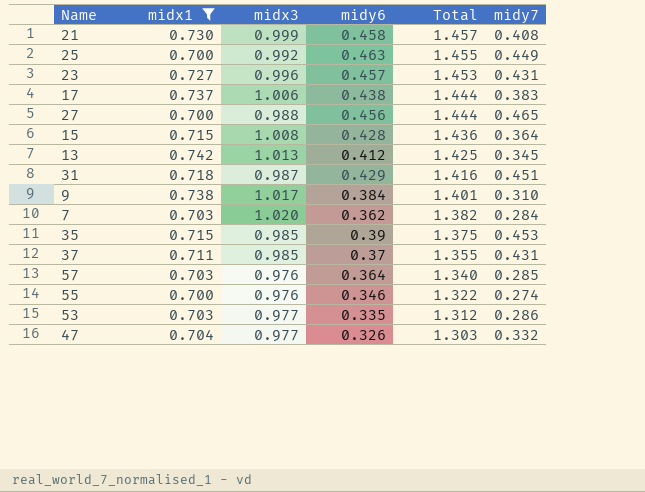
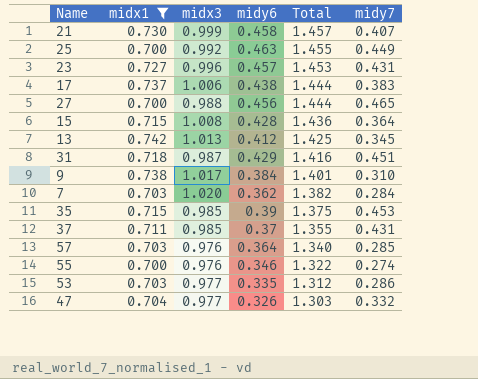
21 | midy7: 0.408 -> 0.407

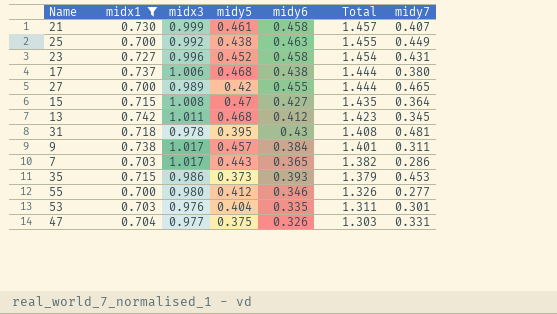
column midy5 | position: none -> 4
row 37: 0.711 | 0.985 | 0.37 | 1.355 | 0.431 -> none
row 57: 0.703 | 0.976 | 0.364 | 1.340 | 0.285 -> none
23 | midy6: 0.457 -> 0.458
23 | Total: 1.453 -> 1.454
17 | midy7: 0.383 -> 0.380
27 | midx3: 0.988 -> 0.989
27 | midy6: 0.456 -> 0.455
15 | midy6: 0.428 -> 0.427
15 | Total: 1.436 -> 1.435
13 | midx3: 1.013 -> 1.011
13 | Total: 1.425 -> 1.423
31 | midx3: 0.987 -> 0.978
31 | midy6: 0.429 -> 0.43
31 | Total: 1.416 -> 1.408
31 | midy7: 0.451 -> 0.481
9 | midy7: 0.310 -> 0.311
7 | midx3: 1.020 -> 1.017
7 | midy6: 0.362 -> 0.365
7 | midy7: 0.284 -> 0.286
35 | midx3: 0.985 -> 0.986
35 | midy6: 0.39 -> 0.393
35 | Total: 1.375 -> 1.379
55 | midx3: 0.976 -> 0.980
55 | Total: 1.322 -> 1.326
55 | midy7: 0.274 -> 0.277
53 | midx3: 0.977 -> 0.976
53 | Total: 1.312 -> 1.311
53 | midy7: 0.286 -> 0.301
47 | midy7: 0.332 -> 0.331

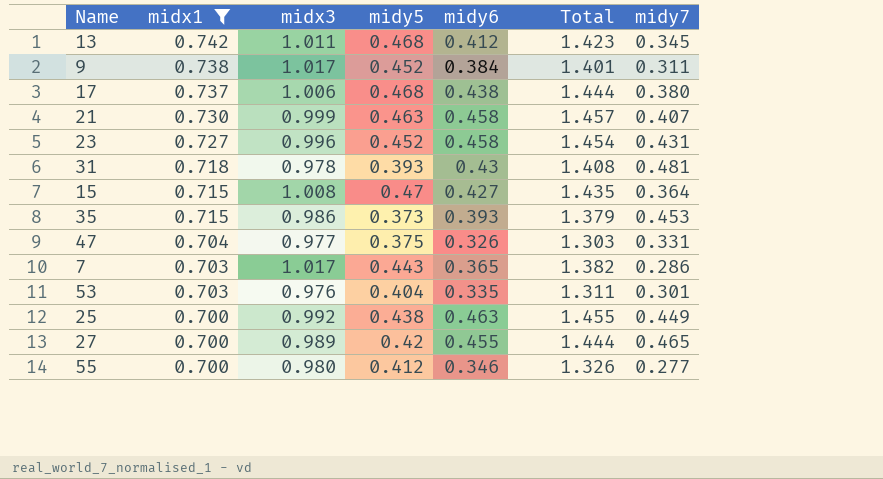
row order: Total descending -> midx1 descending
9 | midy5: 0.457 -> 0.452
21 | midy5: 0.461 -> 0.463
31 | midy5: 0.395 -> 0.393

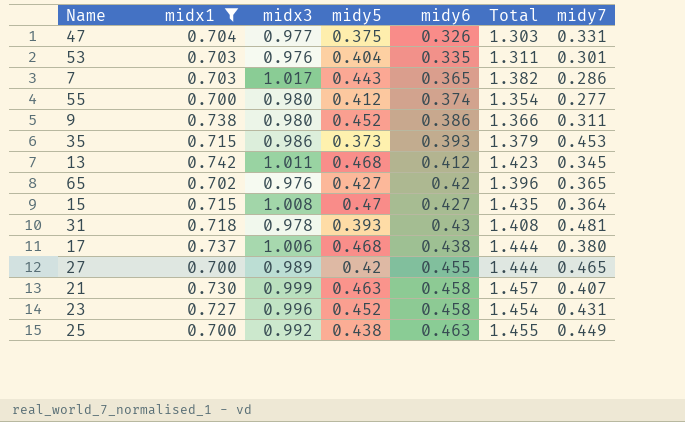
row order: midx1 descending -> midy6 ascending
55 | midy6: 0.346 -> 0.374
55 | Total: 1.326 -> 1.354
9 | midx3: 1.017 -> 0.980
9 | midy6: 0.384 -> 0.386
9 | Total: 1.401 -> 1.366
row 65: none -> 0.702 | 0.976 | 0.427 | 0.42 | 1.396 | 0.365

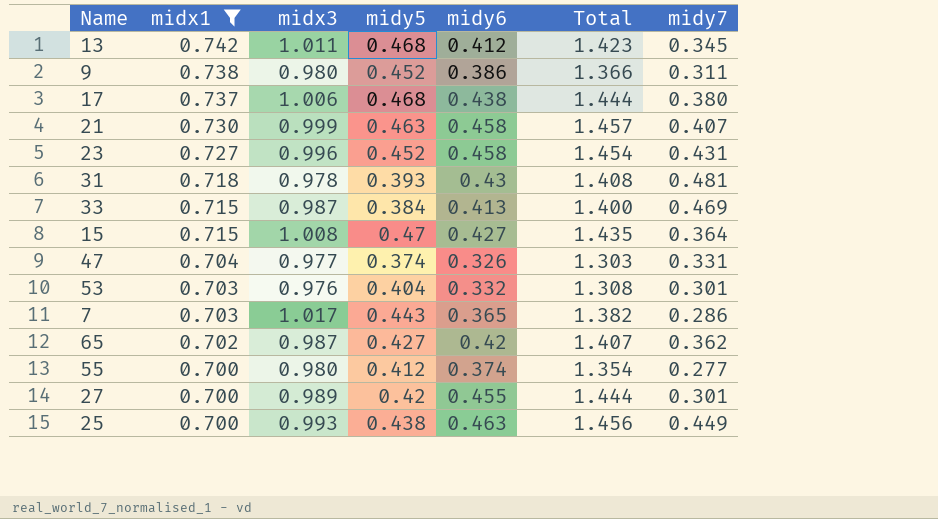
row order: midy6 ascending -> midx1 descending
row 35: 0.715 | 0.986 | 0.373 | 0.393 | 1.379 | 0.453 -> none
row 33: none -> 0.715 | 0.987 | 0.384 | 0.413 | 1.400 | 0.469
47 | midy5: 0.375 -> 0.374
53 | midy6: 0.335 -> 0.332
53 | Total: 1.311 -> 1.308
65 | midx3: 0.976 -> 0.987
65 | Total: 1.396 -> 1.407
65 | midy7: 0.365 -> 0.362
27 | midy7: 0.465 -> 0.301
25 | midx3: 0.992 -> 0.993
25 | Total: 1.455 -> 1.456

